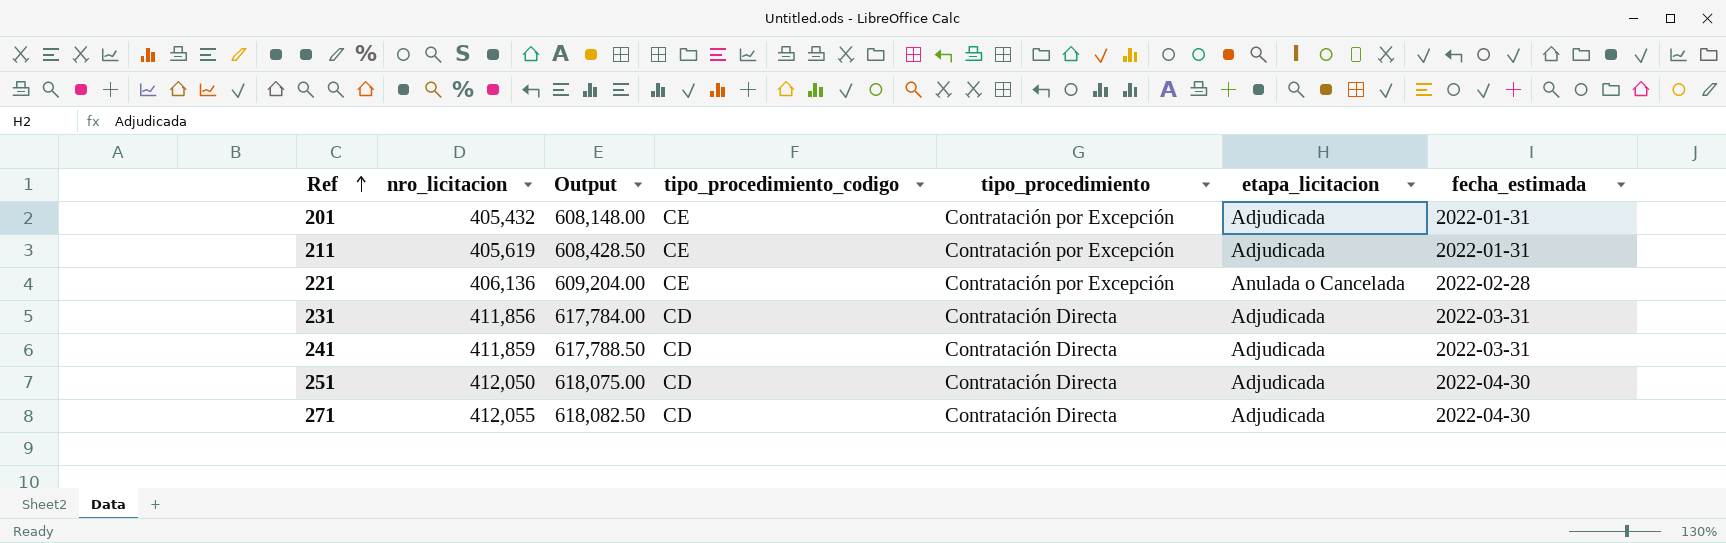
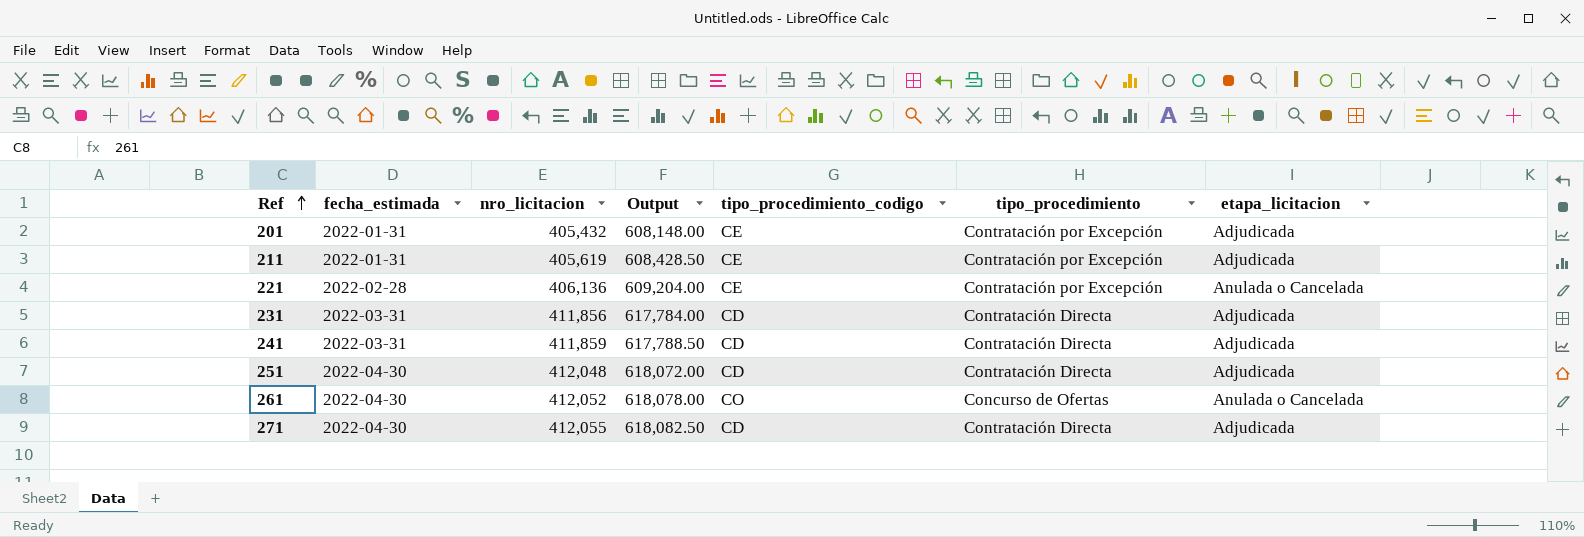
column fecha_estimada | position: 7 -> 2
251 | nro_licitacion: 412,050 -> 412,048
251 | Output: 618,075.00 -> 618,072.00
row 261: none -> 2022-04-30 | 412,052 | 618,078.00 | CO | Concurso de Ofertas | Anulada o Cancelada

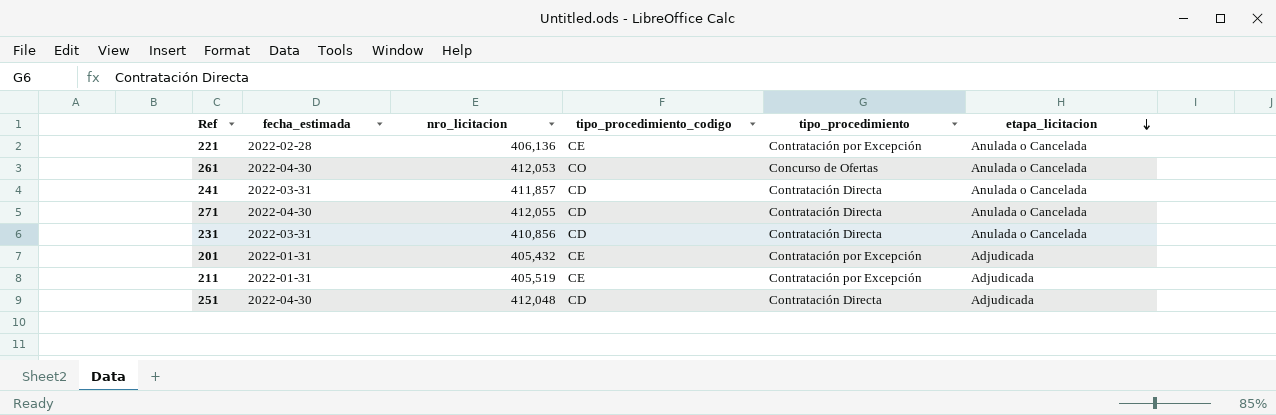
row order: Ref ascending -> etapa_licitacion descending
column Output | formula: [nro_licitacion] * 1.5 -> none
261 | nro_licitacion: 412,052 -> 412,053
241 | nro_licitacion: 411,859 -> 411,857
241 | etapa_licitacion: Adjudicada -> Anulada o Cancelada
271 | etapa_licitacion: Adjudicada -> Anulada o Cancelada
231 | nro_licitacion: 411,856 -> 410,856
231 | etapa_licitacion: Adjudicada -> Anulada o Cancelada
211 | nro_licitacion: 405,619 -> 405,519

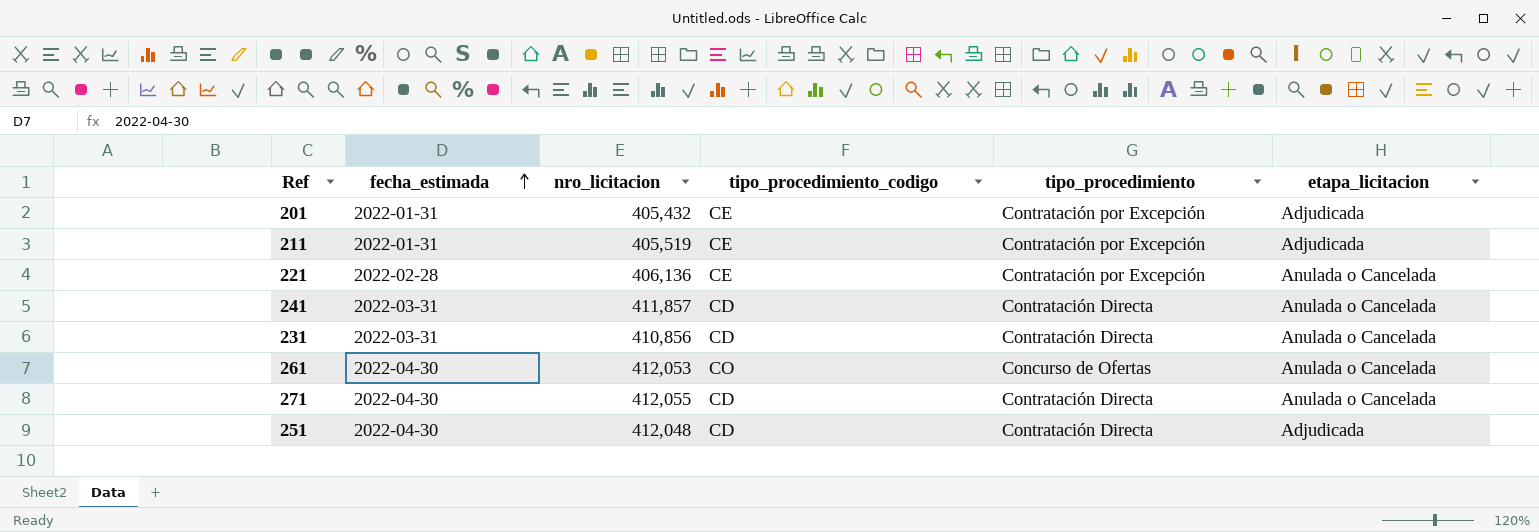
row order: etapa_licitacion descending -> fecha_estimada ascending

